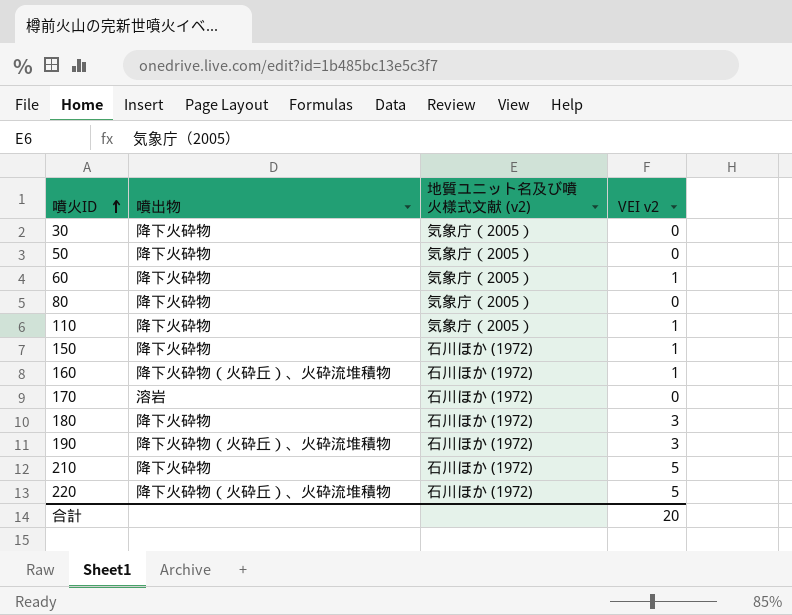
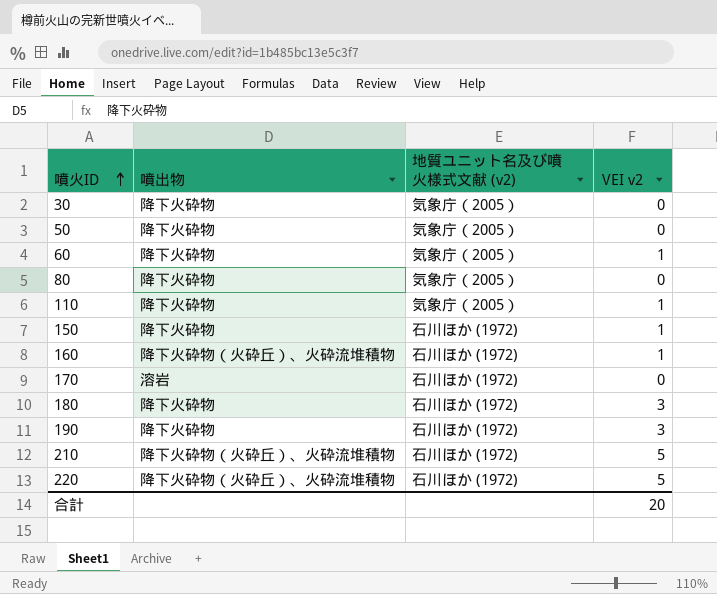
190 | 噴出物: 降下火砕物（火砕丘）、火砕流堆積物 -> 降下火砕物
210 | 噴出物: 降下火砕物 -> 降下火砕物（火砕丘）、火砕流堆積物

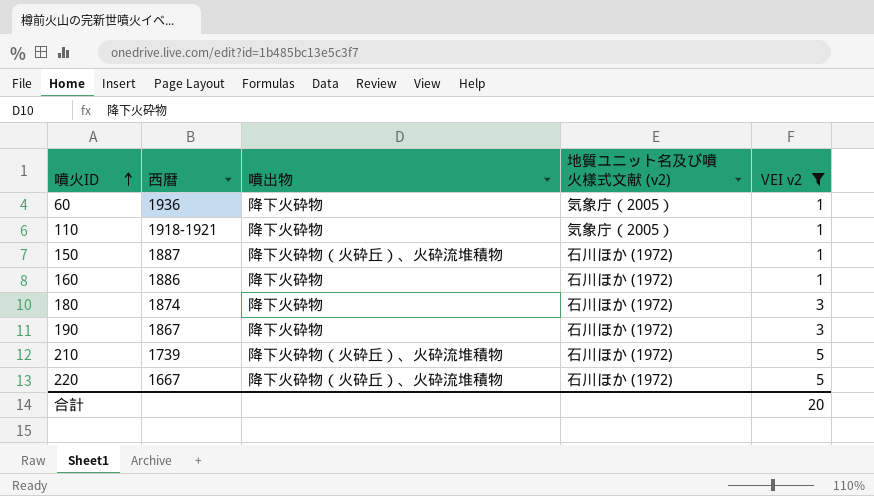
filter: none -> VEI v2 != 0
column 西暦 | position: none -> 2
150 | 噴出物: 降下火砕物 -> 降下火砕物（火砕丘）、火砕流堆積物
160 | 噴出物: 降下火砕物（火砕丘）、火砕流堆積物 -> 降下火砕物

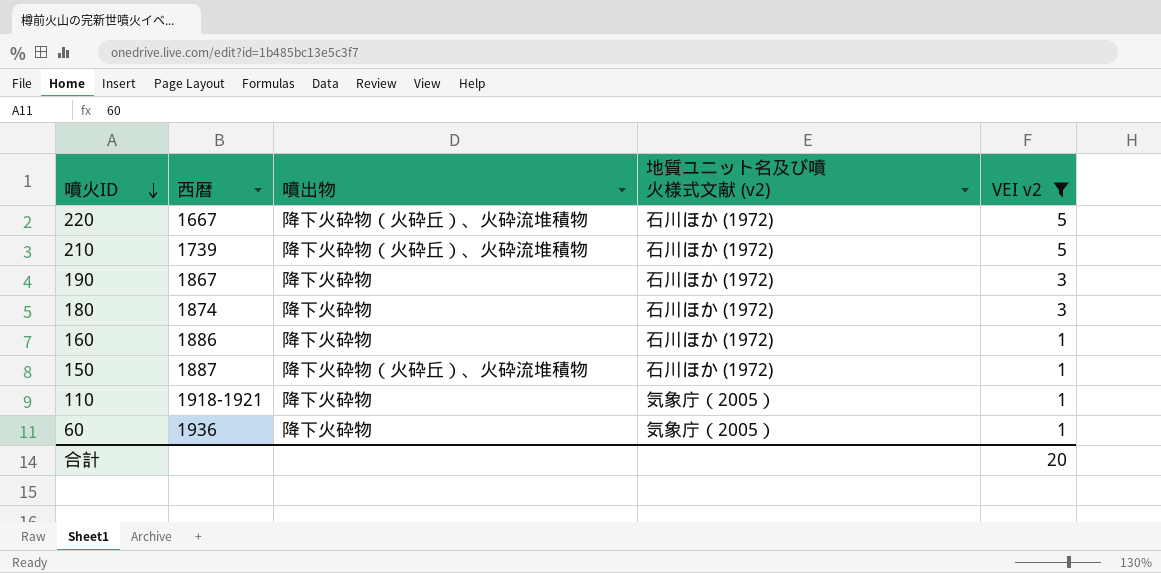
row order: 噴火ID ascending -> 噴火ID descending

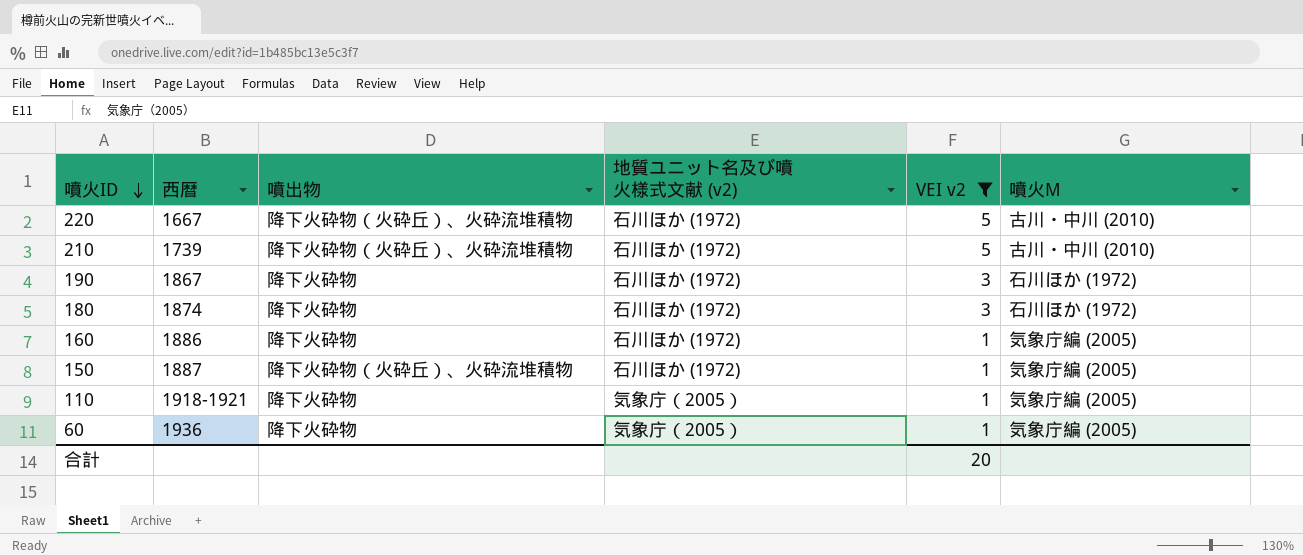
column 噴火M | position: none -> 6

